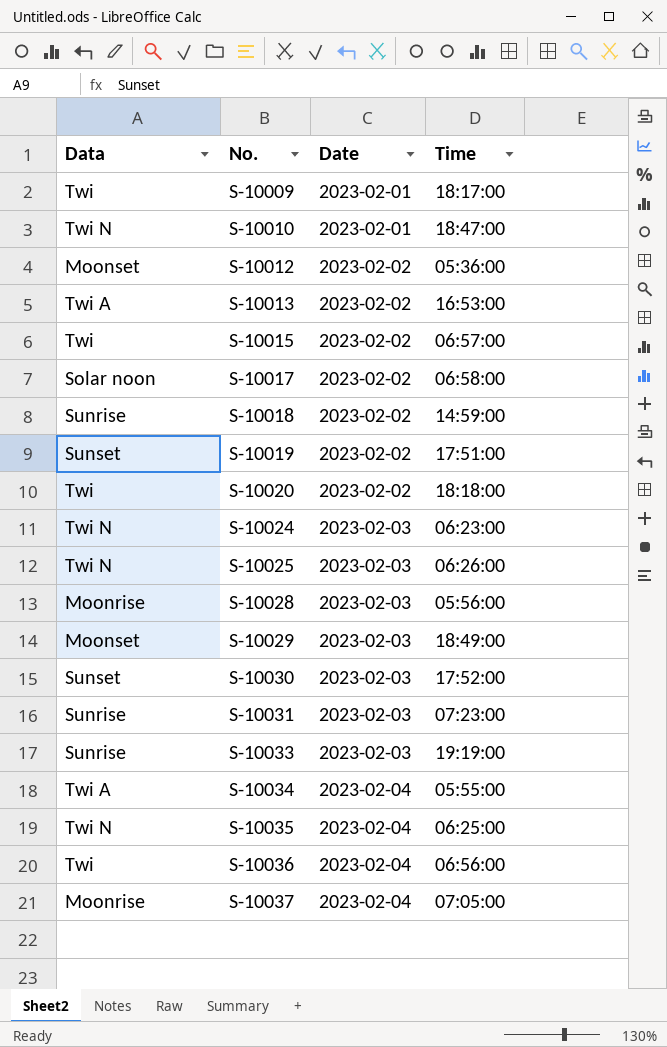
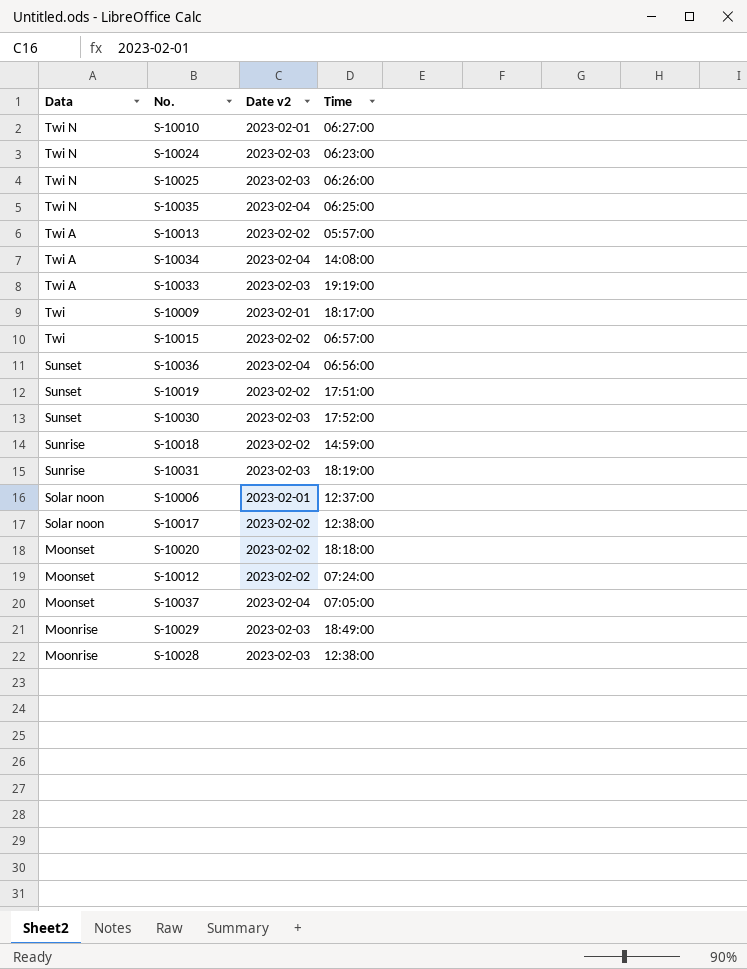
row order: No. ascending -> Data descending
column name: Date -> Date v2
S-10010 | Time: 18:47:00 -> 06:27:00
S-10013 | Time: 16:53:00 -> 05:57:00
S-10034 | Time: 05:55:00 -> 14:08:00
S-10033 | Data: Sunrise -> Twi A
S-10036 | Data: Twi -> Sunset
S-10031 | Time: 07:23:00 -> 18:19:00
row S-10006: none -> Solar noon | 2023-02-01 | 12:37:00
S-10017 | Time: 06:58:00 -> 12:38:00
S-10020 | Data: Twi -> Moonset
S-10012 | Time: 05:36:00 -> 07:24:00
S-10037 | Data: Moonrise -> Moonset
S-10029 | Data: Moonset -> Moonrise
S-10028 | Time: 05:56:00 -> 12:38:00

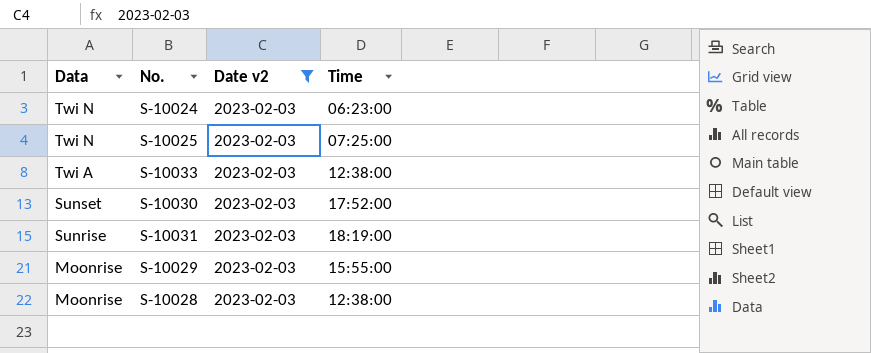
filter: none -> Date v2 = 2023-02-03
S-10025 | Time: 06:26:00 -> 07:25:00
S-10033 | Time: 19:19:00 -> 12:38:00
S-10029 | Time: 18:49:00 -> 15:55:00

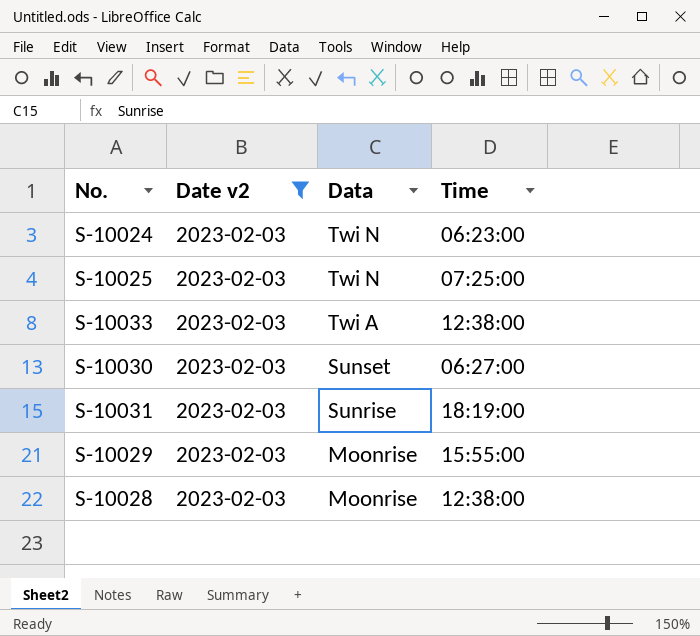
column Data | position: 1 -> 3
S-10030 | Time: 17:52:00 -> 06:27:00

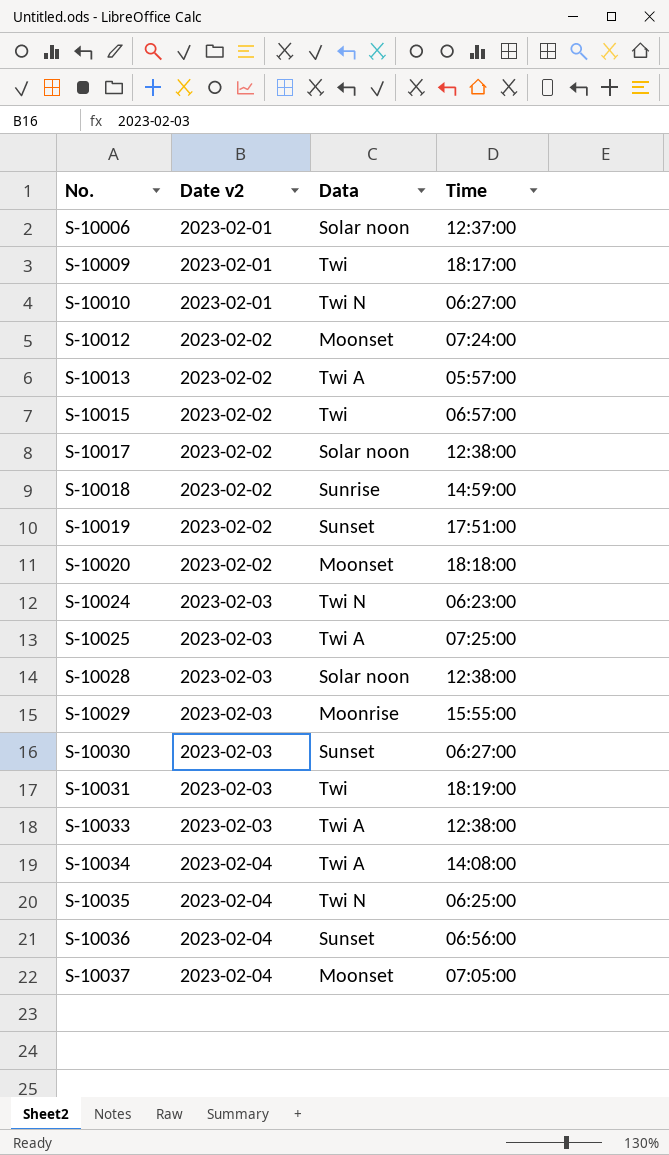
filter: Date v2 = 2023-02-03 -> none
row order: Data descending -> No. ascending
S-10025 | Data: Twi N -> Twi A
S-10028 | Data: Moonrise -> Solar noon
S-10031 | Data: Sunrise -> Twi

